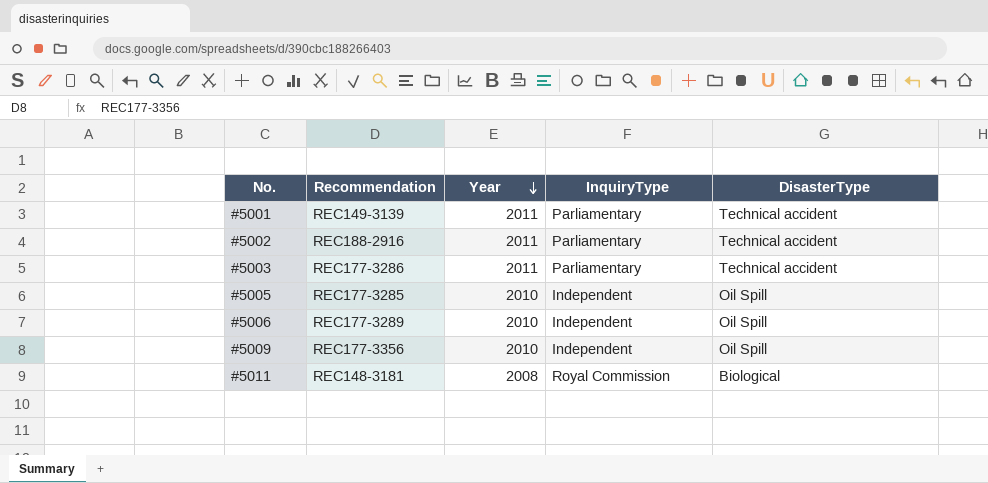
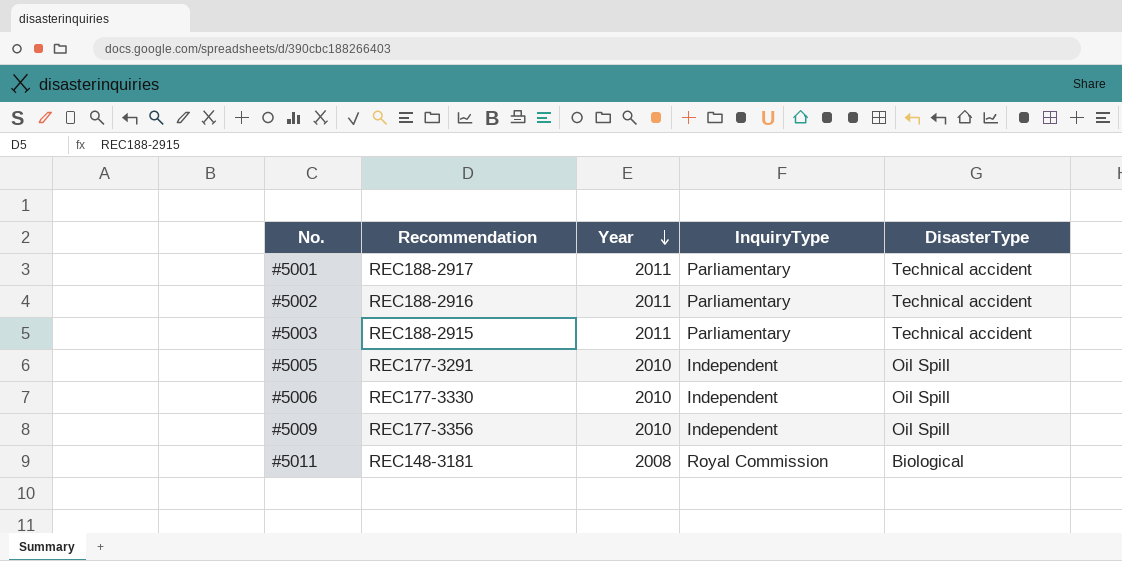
#5001 | Recommendation: REC149-3139 -> REC188-2917
#5003 | Recommendation: REC177-3286 -> REC188-2915
#5005 | Recommendation: REC177-3285 -> REC177-3291
#5006 | Recommendation: REC177-3289 -> REC177-3330

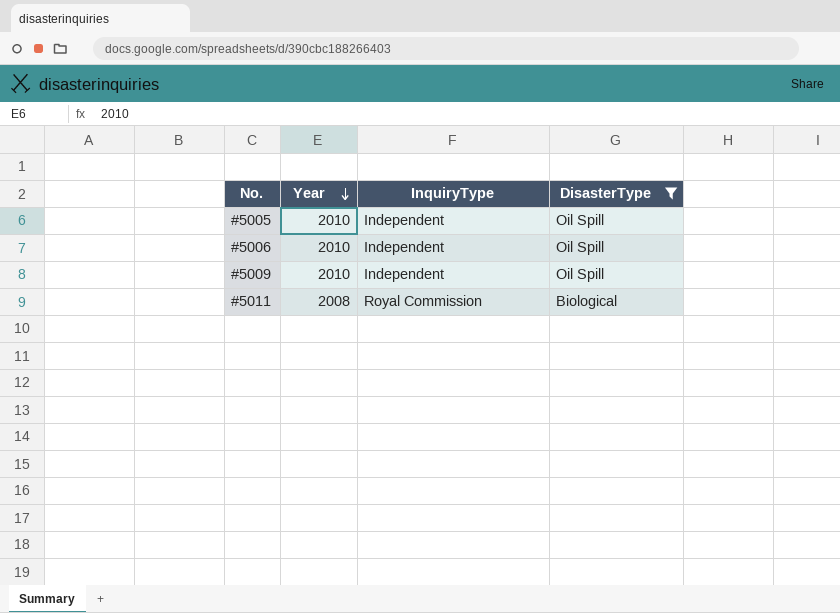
filter: none -> DisasterType != Technical accident
column Recommendation | position: 2 -> none

